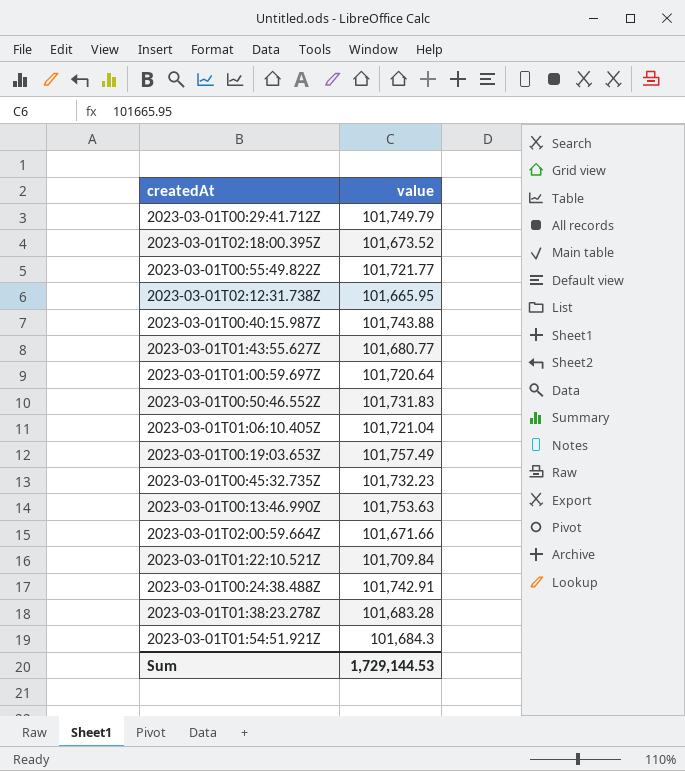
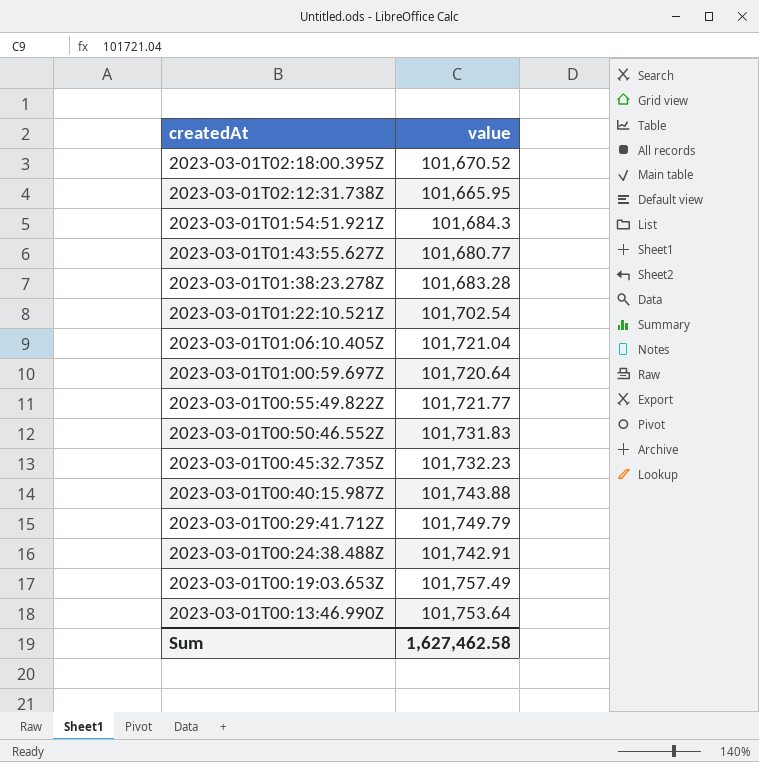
row order: none -> createdAt descending
row 2023-03-01T02:00:59.664Z: 101,671.66 -> none
2023-03-01T02:18:00.395Z | value: 101,673.52 -> 101,670.52
2023-03-01T01:22:10.521Z | value: 101,709.84 -> 101,702.54
2023-03-01T00:13:46.990Z | value: 101,753.63 -> 101,753.64
Sum | value: 1,729,144.53 -> 1,627,462.58

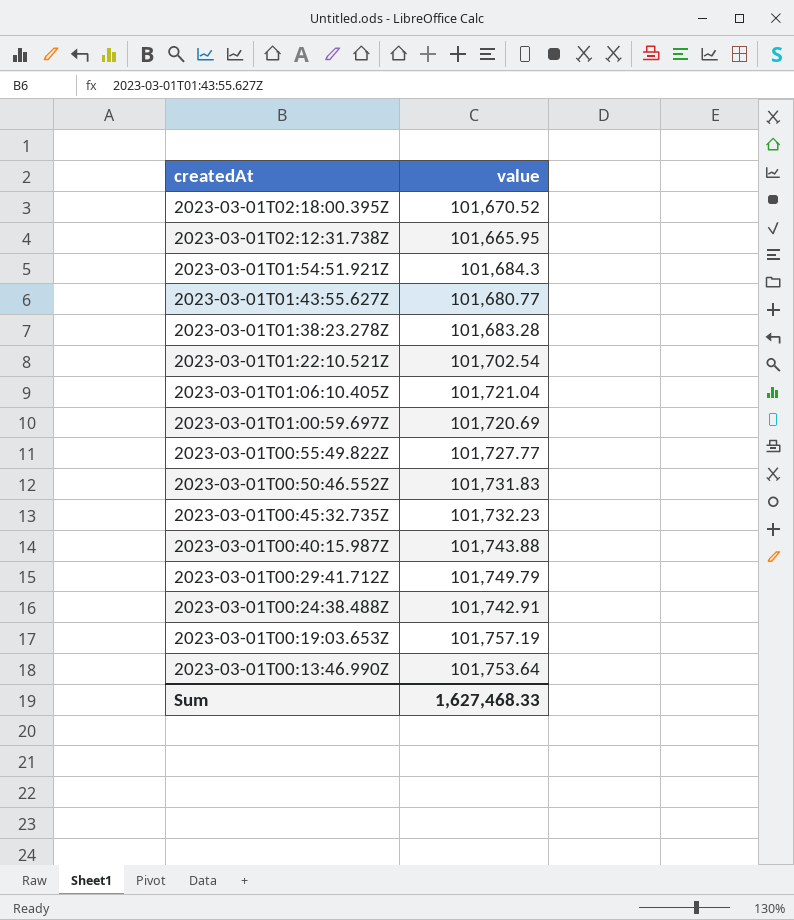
2023-03-01T01:00:59.697Z | value: 101,720.64 -> 101,720.69
2023-03-01T00:55:49.822Z | value: 101,721.77 -> 101,727.77
2023-03-01T00:19:03.653Z | value: 101,757.49 -> 101,757.19
Sum | value: 1,627,462.58 -> 1,627,468.33

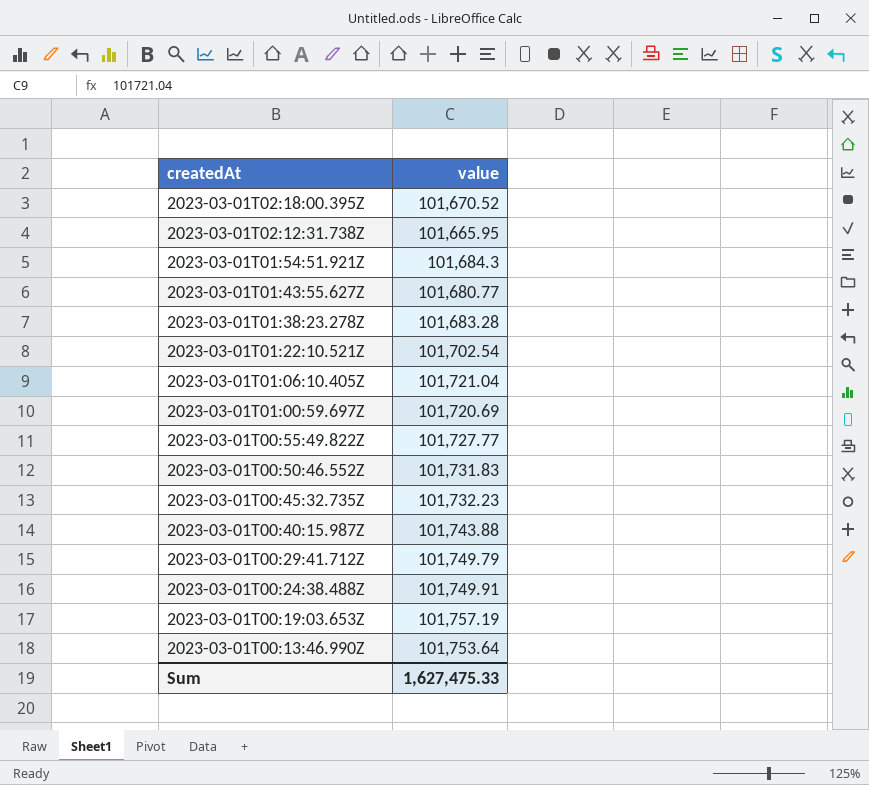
2023-03-01T00:24:38.488Z | value: 101,742.91 -> 101,749.91
Sum | value: 1,627,468.33 -> 1,627,475.33

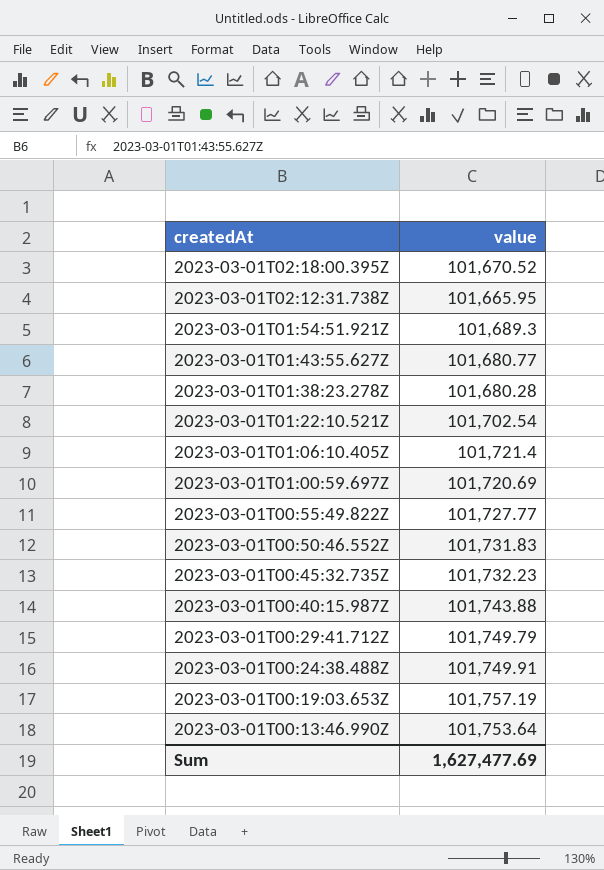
2023-03-01T01:54:51.921Z | value: 101,684.3 -> 101,689.3
2023-03-01T01:38:23.278Z | value: 101,683.28 -> 101,680.28
2023-03-01T01:06:10.405Z | value: 101,721.04 -> 101,721.4
Sum | value: 1,627,475.33 -> 1,627,477.69

